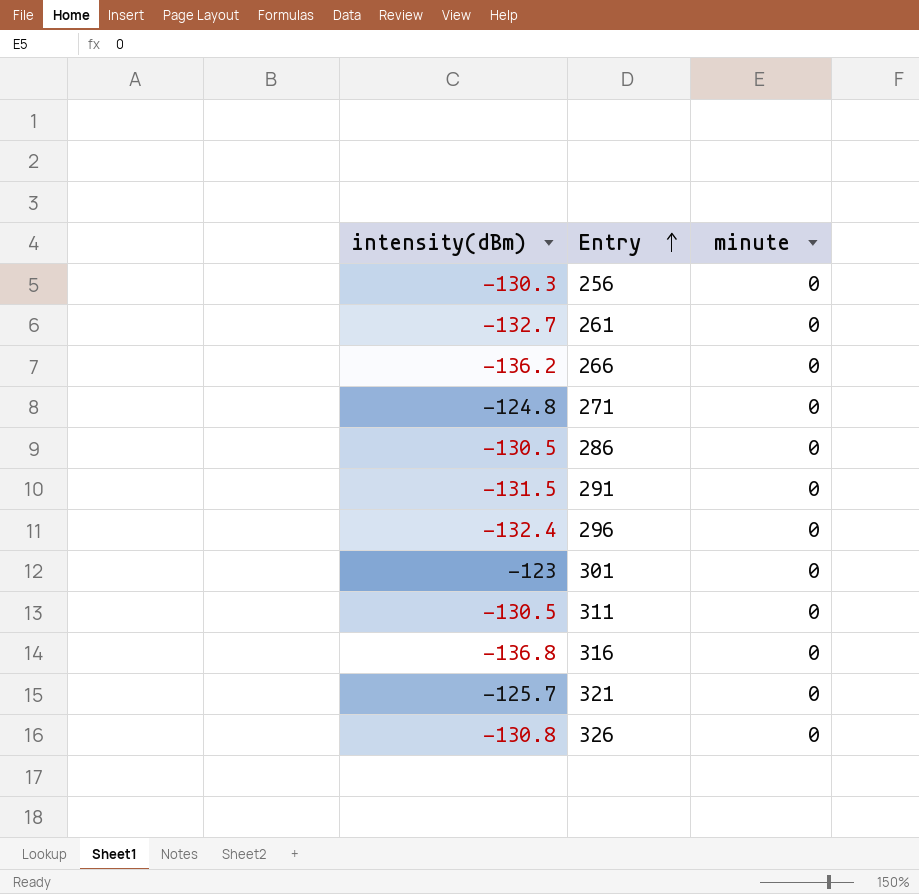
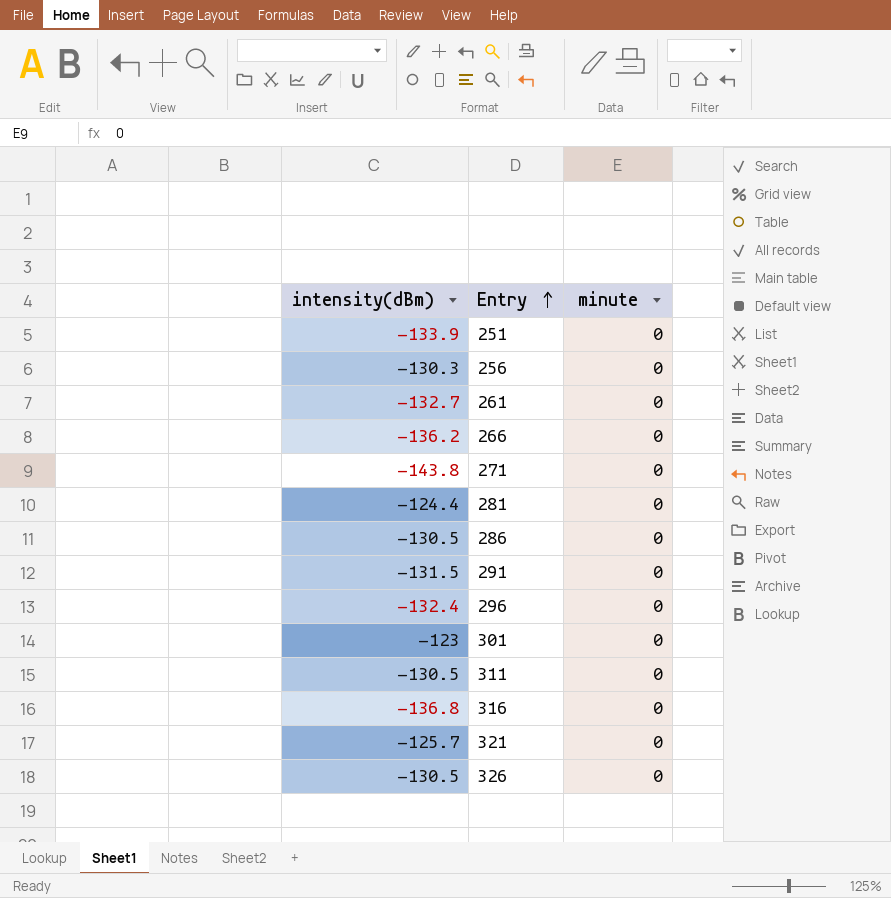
row 251: none -> -133.9 | 0
271 | intensity(dBm): -124.8 -> -143.8
row 281: none -> -124.4 | 0
326 | intensity(dBm): -130.8 -> -130.5

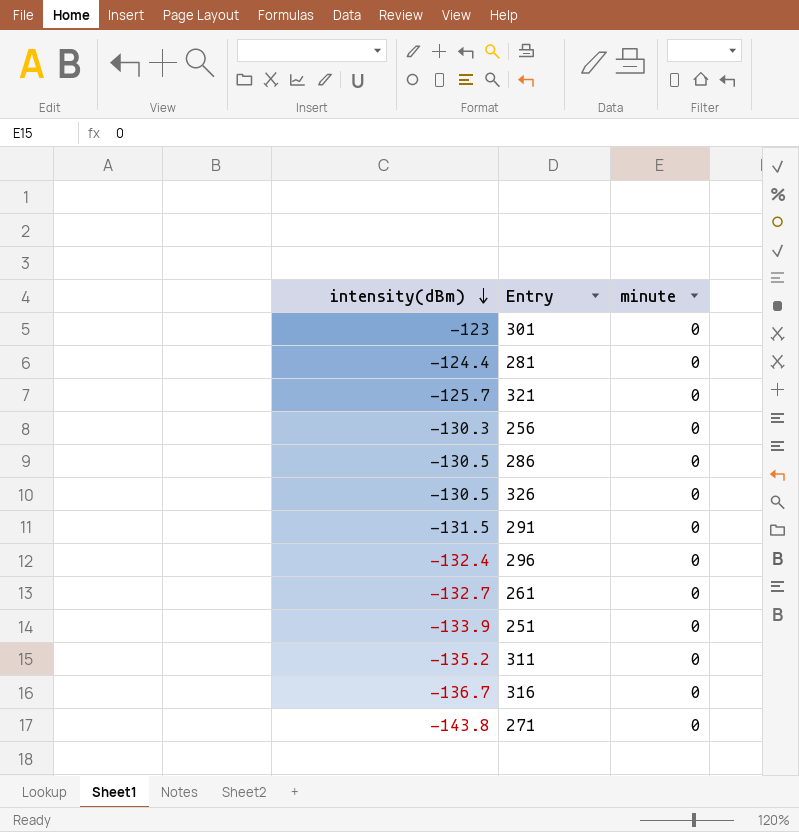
row order: Entry ascending -> intensity(dBm) descending
row 266: -136.2 | 0 -> none
311 | intensity(dBm): -130.5 -> -135.2
316 | intensity(dBm): -136.8 -> -136.7

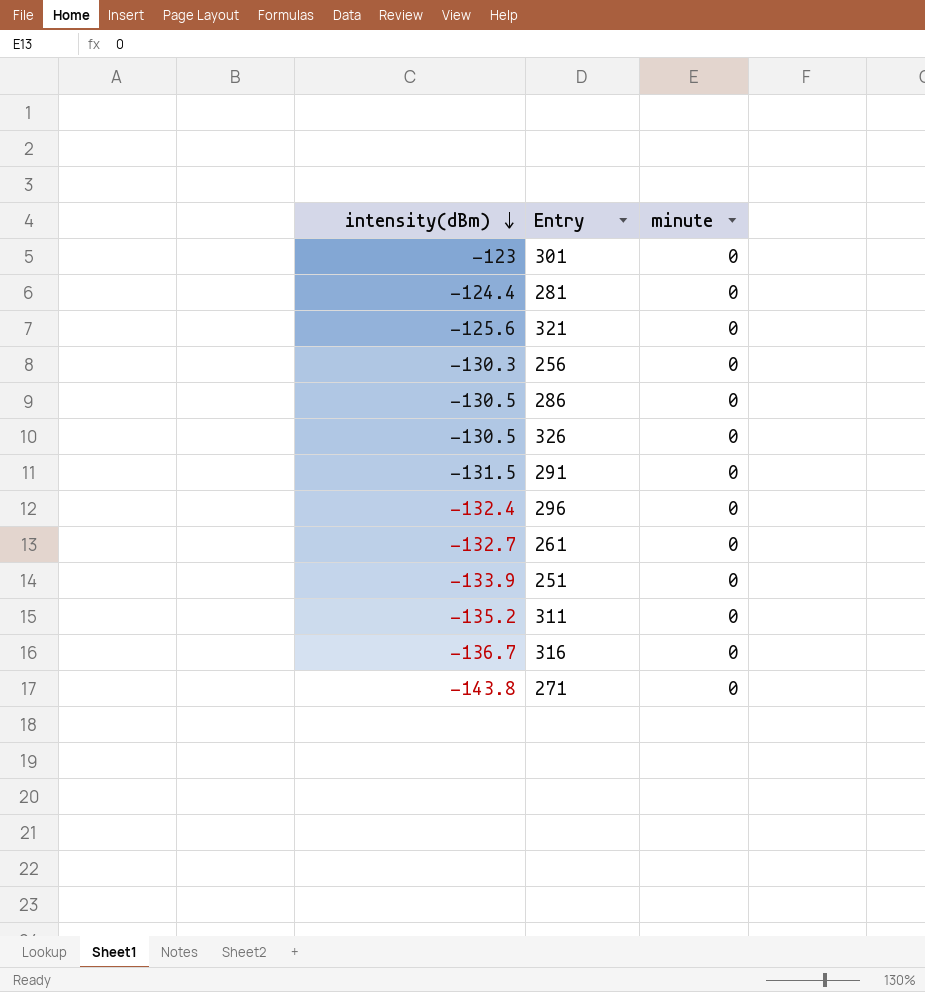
321 | intensity(dBm): -125.7 -> -125.6

